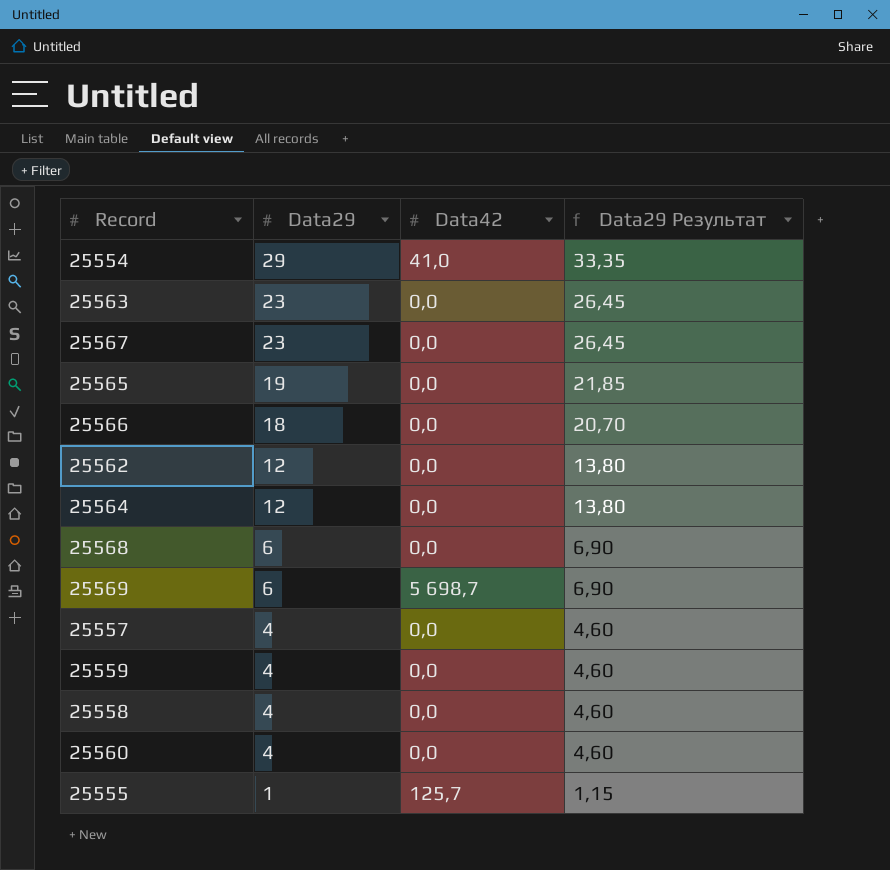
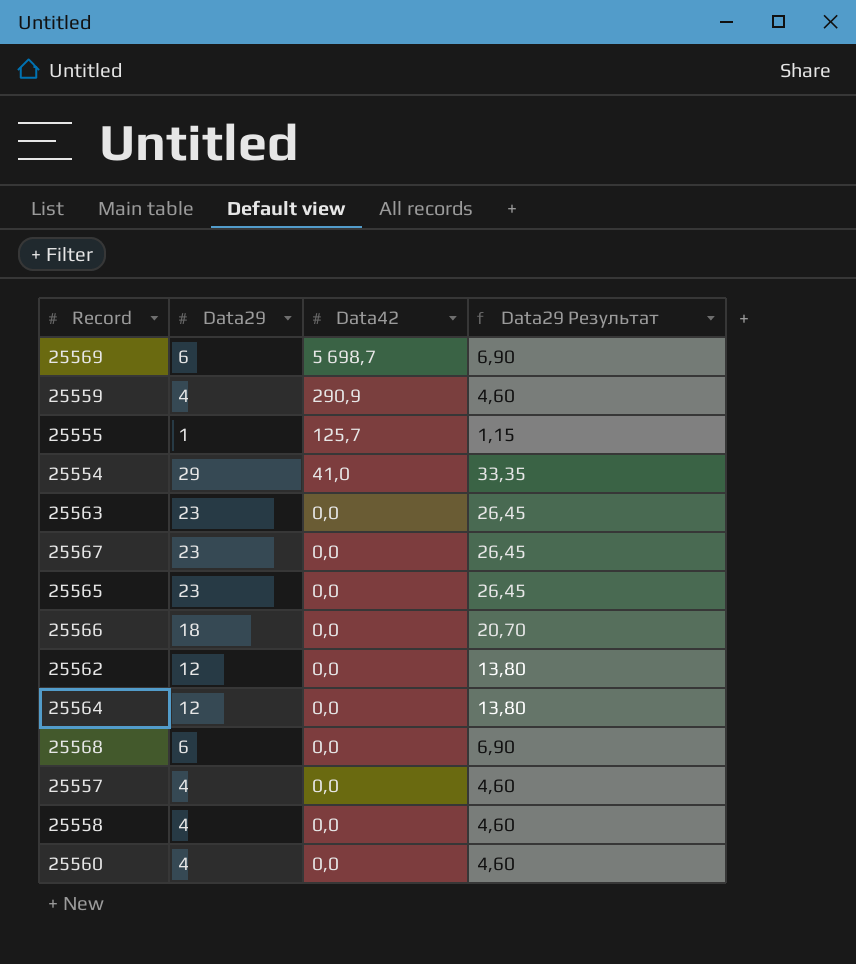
row order: Data29 descending -> Data42 descending
25559 | Data42: 0,0 -> 290,9
25565 | Data29: 19 -> 23
25565 | Data29 Результат: 21,85 -> 26,45

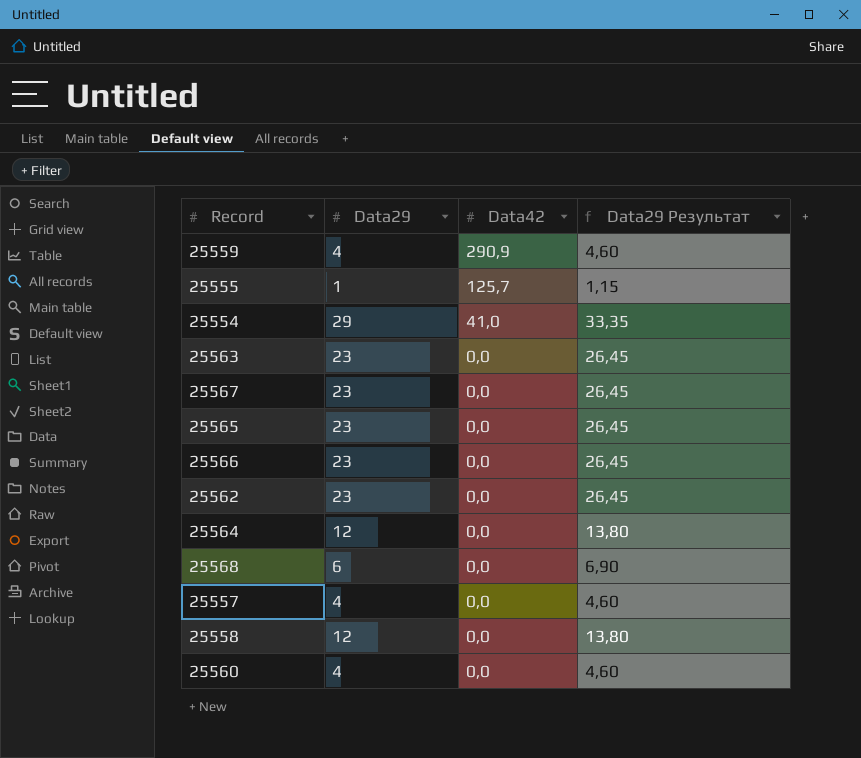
row 25569: 6 | 5 698,7 | 6,90 -> none
25566 | Data29: 18 -> 23
25566 | Data29 Результат: 20,70 -> 26,45
25562 | Data29: 12 -> 23
25562 | Data29 Результат: 13,80 -> 26,45
25558 | Data29: 4 -> 12
25558 | Data29 Результат: 4,60 -> 13,80

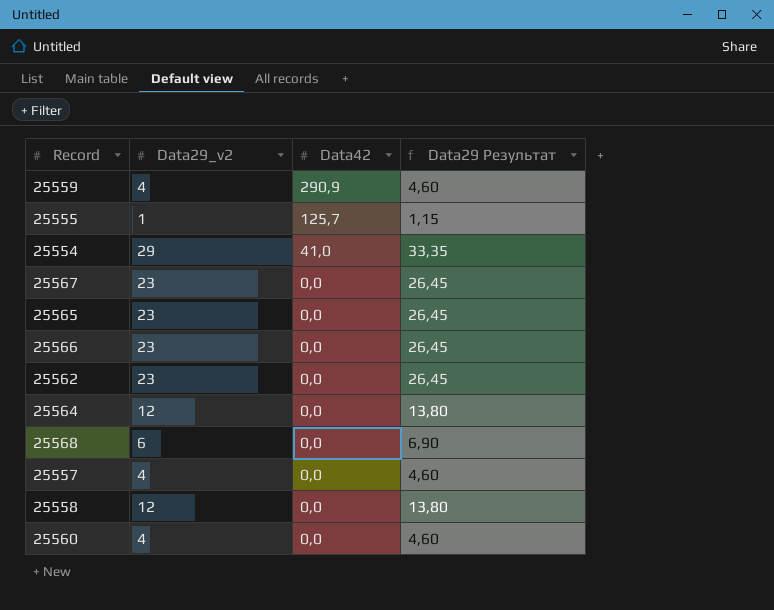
column name: Data29 -> Data29_v2
row 25563: 23 | 0,0 | 26,45 -> none

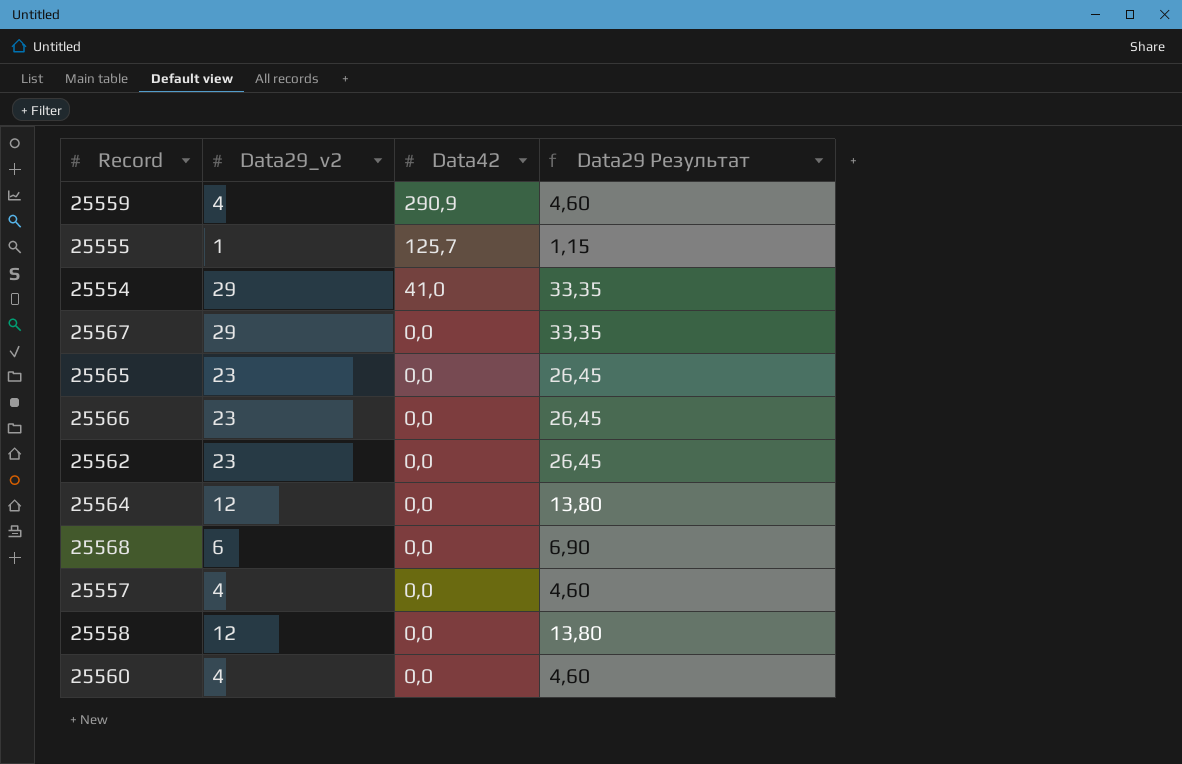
25567 | Data29_v2: 23 -> 29
25567 | Data29 Результат: 26,45 -> 33,35

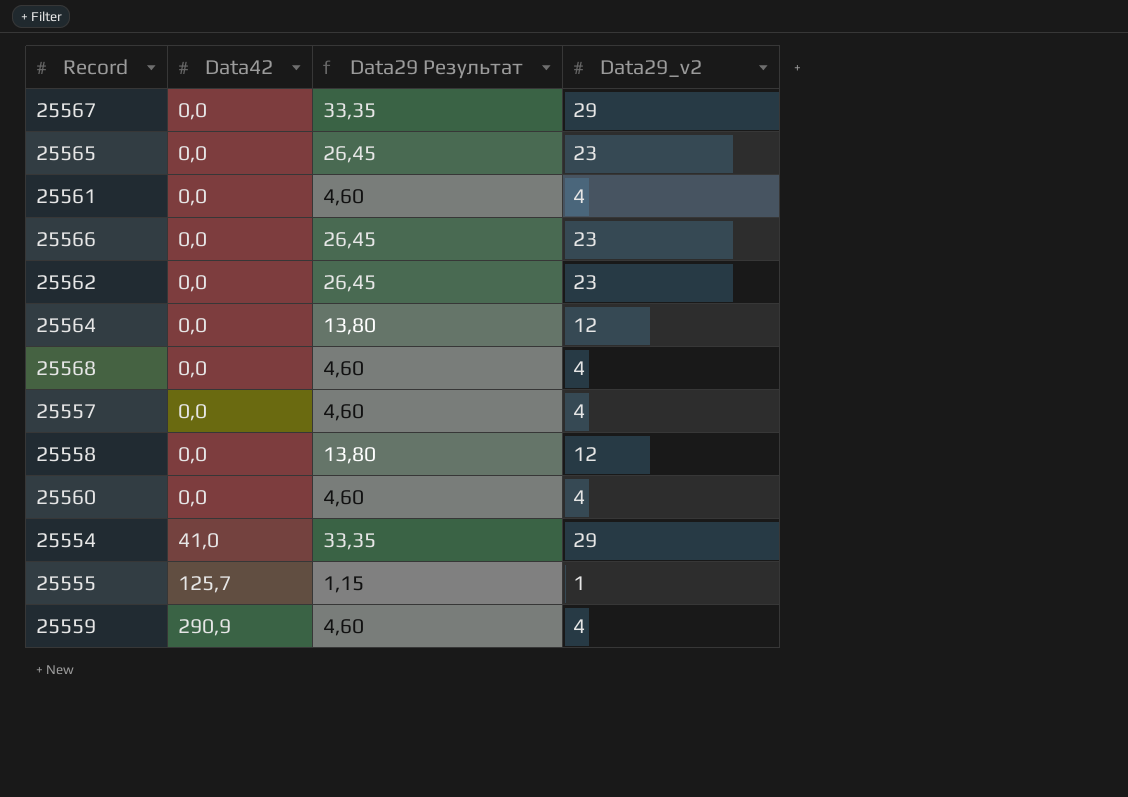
row order: Data42 descending -> Data42 ascending
column Data29_v2 | position: 2 -> 4
row 25561: none -> 0,0 | 4,60 | 4
25568 | Data29 Результат: 6,90 -> 4,60
25568 | Data29_v2: 6 -> 4

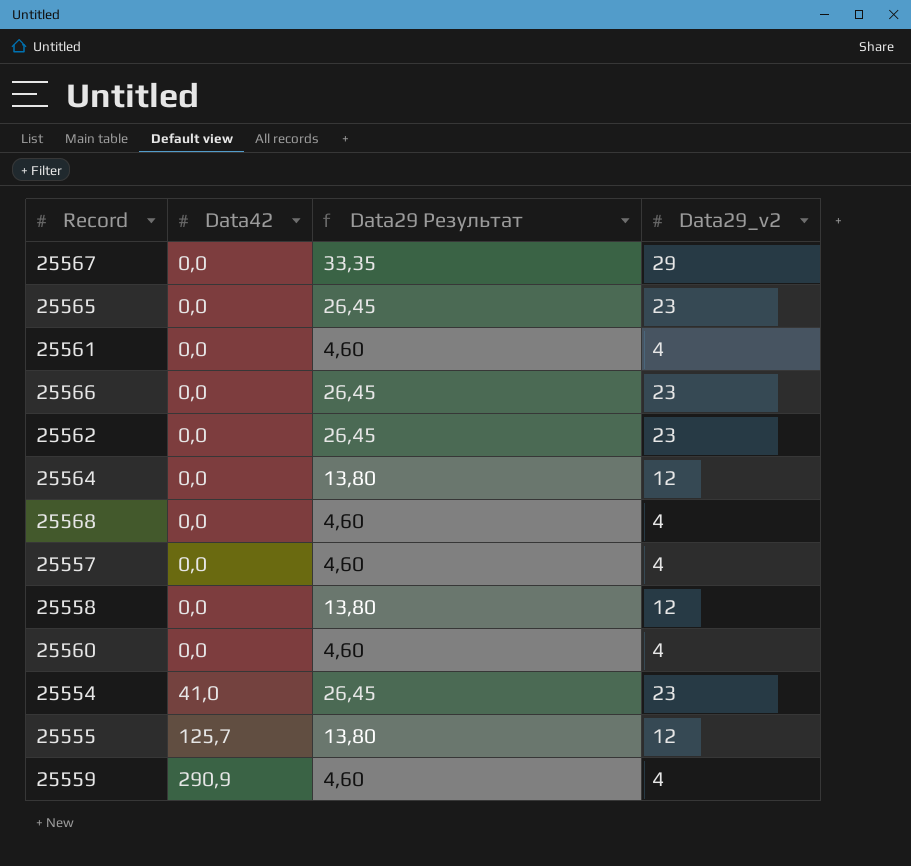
25554 | Data29 Результат: 33,35 -> 26,45
25554 | Data29_v2: 29 -> 23
25555 | Data29 Результат: 1,15 -> 13,80
25555 | Data29_v2: 1 -> 12

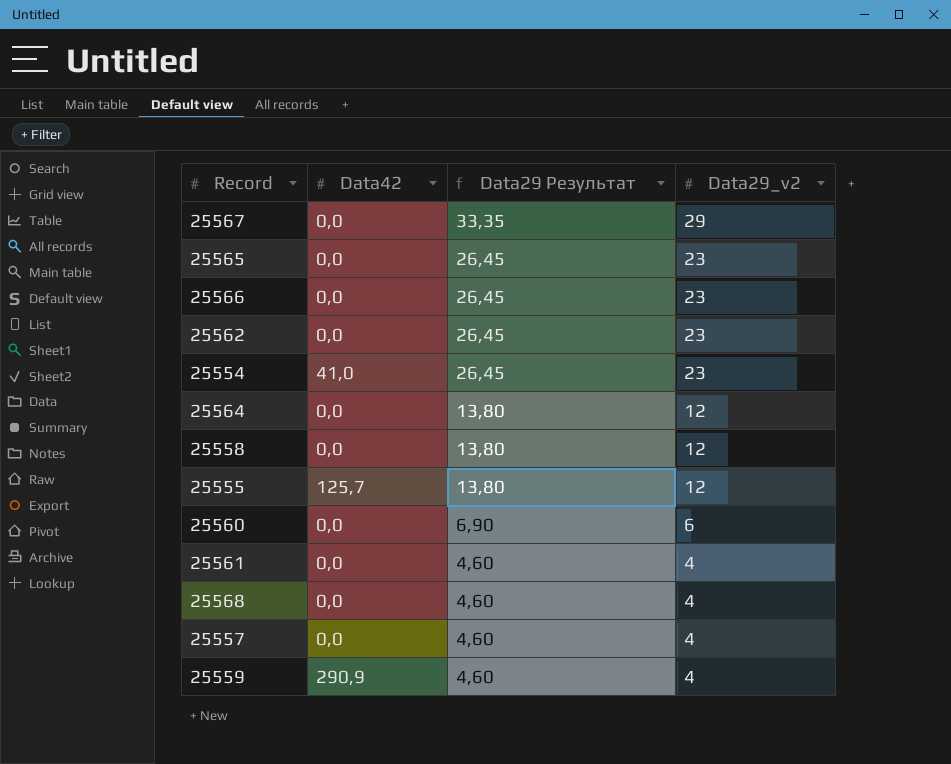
row order: Data42 ascending -> Data29 Результат descending
25560 | Data29 Результат: 4,60 -> 6,90
25560 | Data29_v2: 4 -> 6

